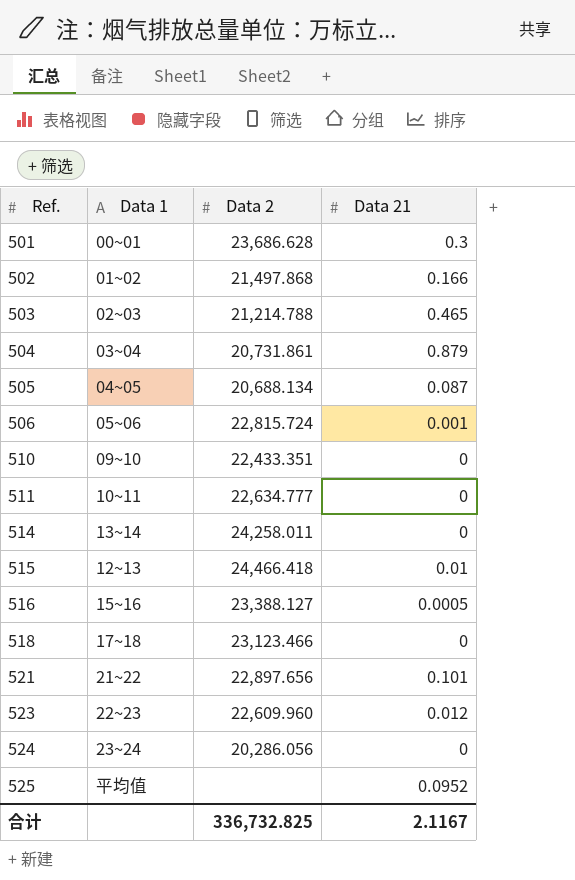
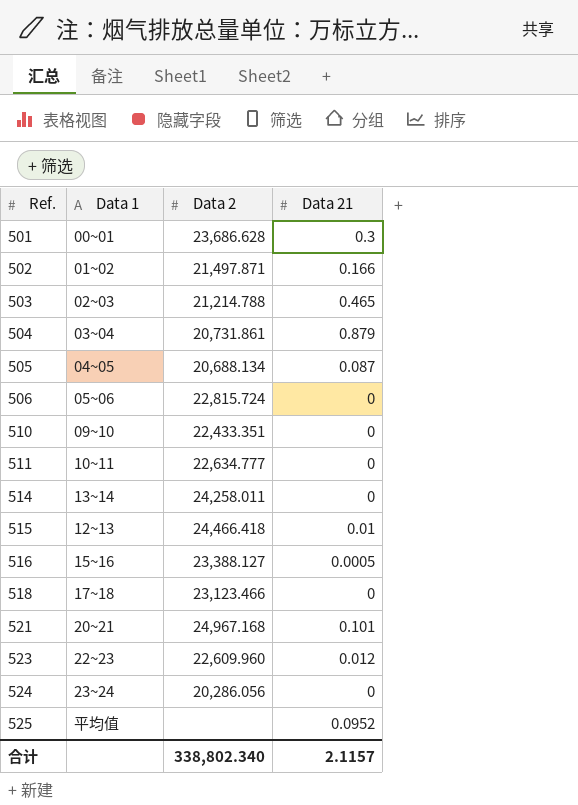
502 | Data 2: 21,497.868 -> 21,497.871
506 | Data 21: 0.001 -> 0
521 | Data 1: 21~22 -> 20~21
521 | Data 2: 22,897.656 -> 24,967.168
合计 | Data 2: 336,732.825 -> 338,802.340
合计 | Data 21: 2.1167 -> 2.1157

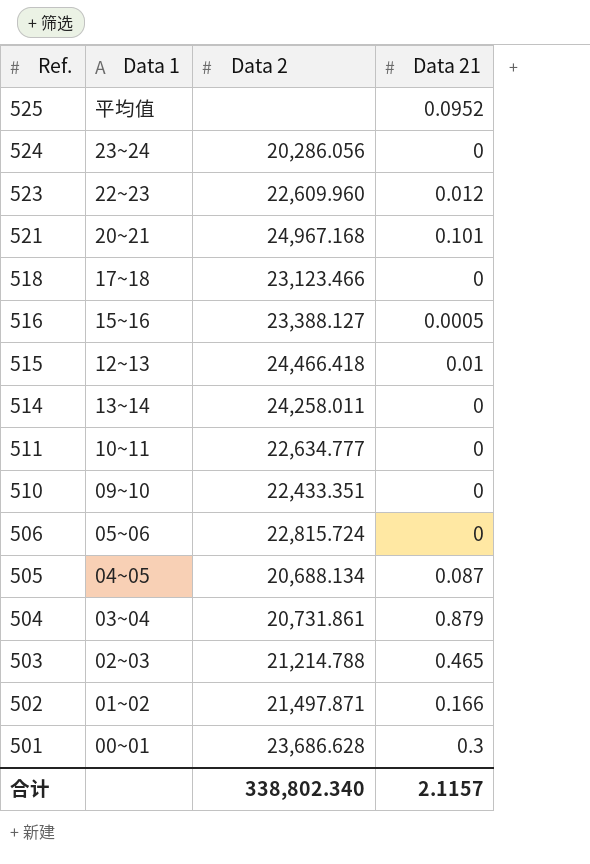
row order: Ref. ascending -> Ref. descending

